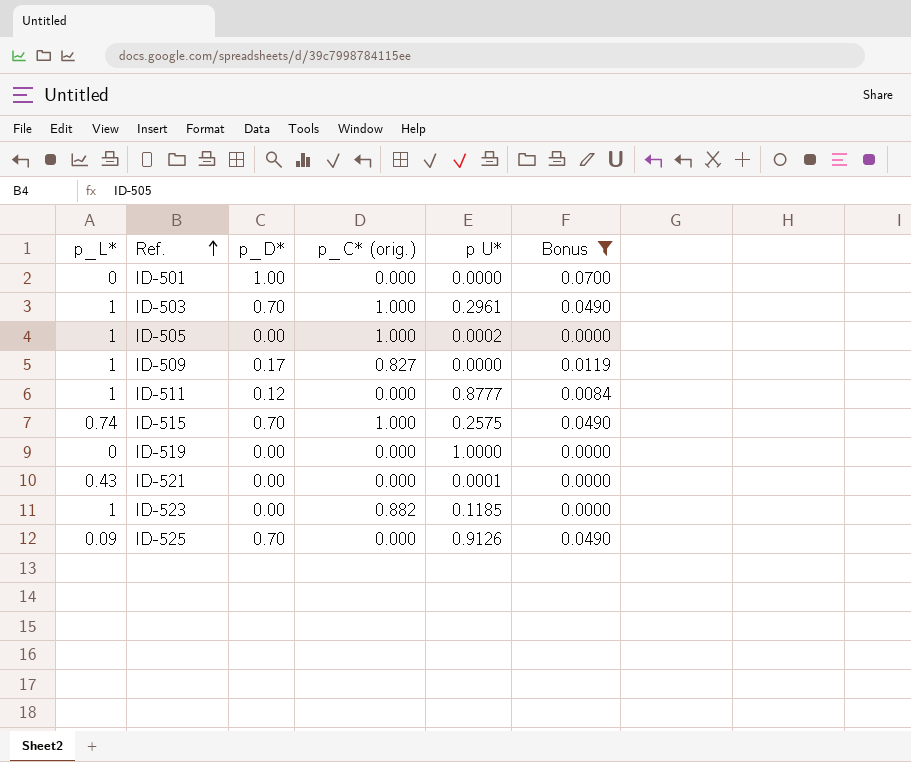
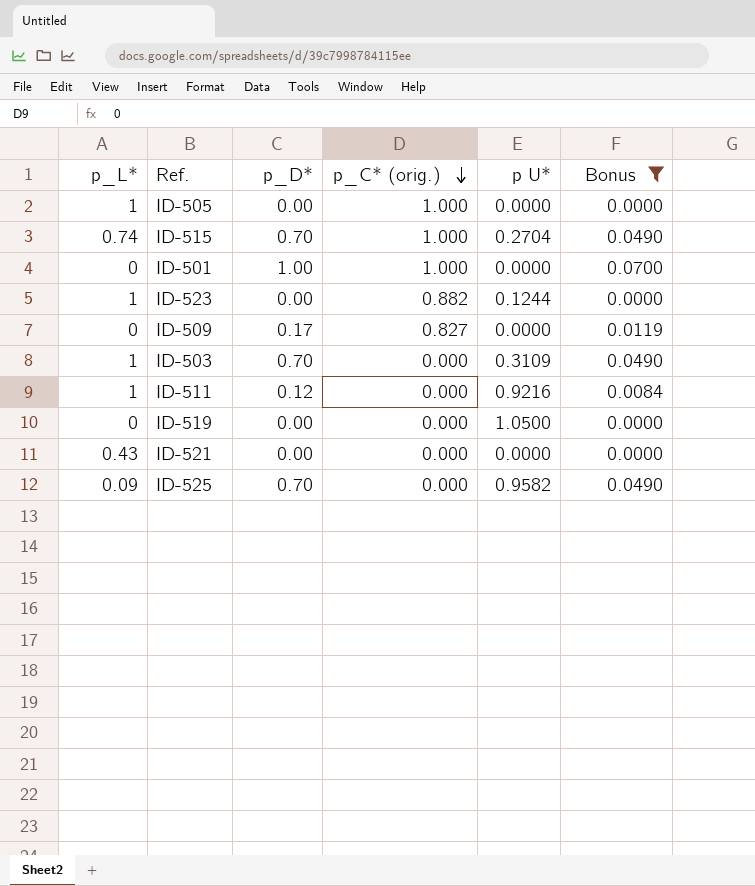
row order: Ref. ascending -> p_C* (orig.) descending
ID-505 | p U*: 0.0002 -> 0.0000
ID-515 | p U*: 0.2575 -> 0.2704
ID-501 | p_C* (orig.): 0.000 -> 1.000
ID-523 | p U*: 0.1185 -> 0.1244
ID-509 | p_L*: 1 -> 0
ID-503 | p_C* (orig.): 1.000 -> 0.000
ID-503 | p U*: 0.2961 -> 0.3109
ID-511 | p U*: 0.8777 -> 0.9216
ID-519 | p U*: 1.0000 -> 1.0500
ID-521 | p U*: 0.0001 -> 0.0000
ID-525 | p U*: 0.9126 -> 0.9582

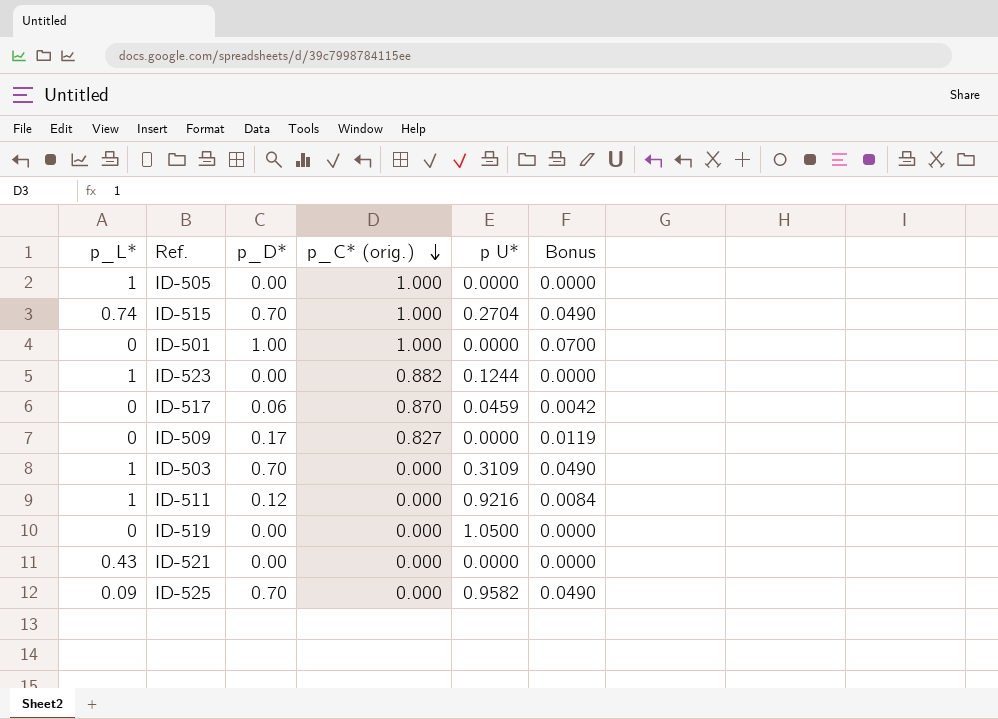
filter: Bonus != 0.0042 -> none

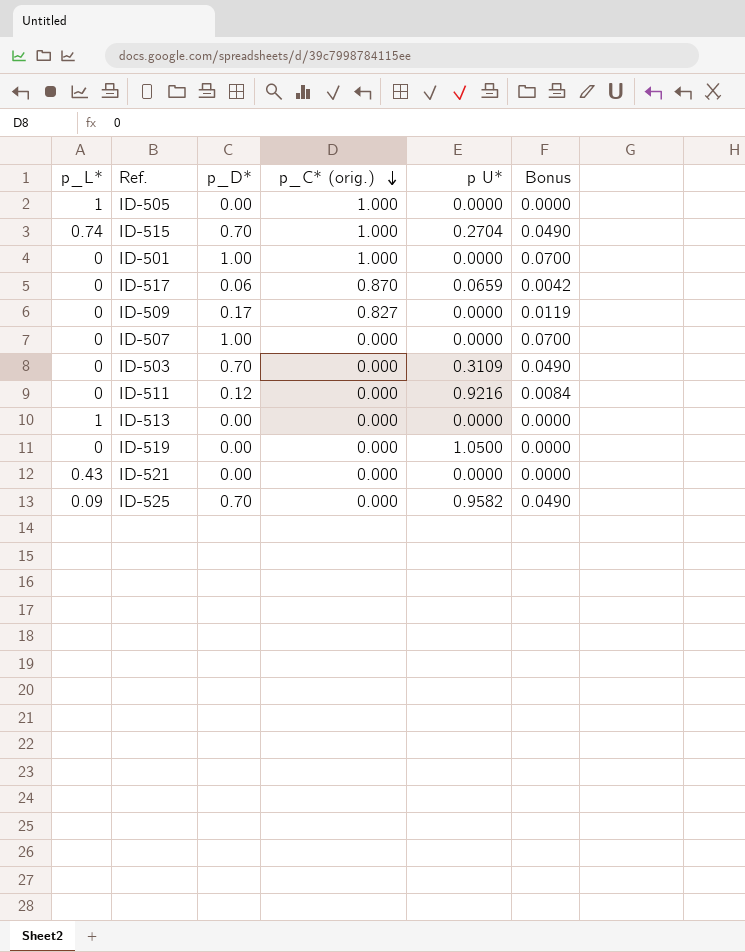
row ID-523: 1 | 0.00 | 0.882 | 0.1244 | 0.0000 -> none
ID-517 | p U*: 0.0459 -> 0.0659
row ID-507: none -> 0 | 1.00 | 0.000 | 0.0000 | 0.0700
ID-503 | p_L*: 1 -> 0
ID-511 | p_L*: 1 -> 0
row ID-513: none -> 1 | 0.00 | 0.000 | 0.0000 | 0.0000

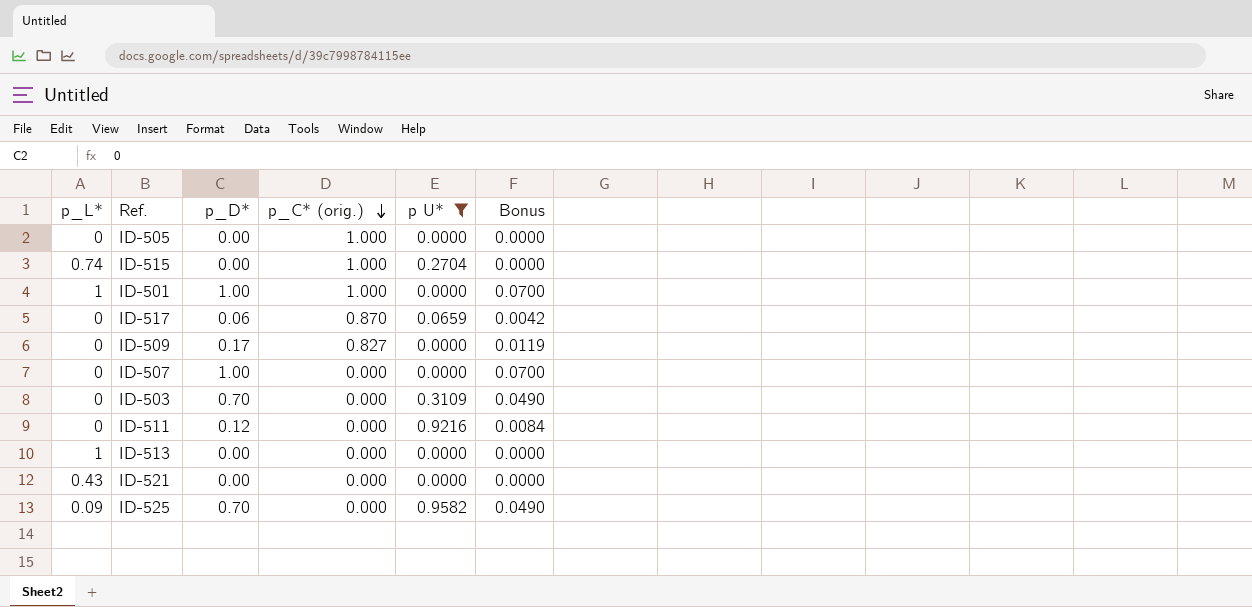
filter: none -> p U* != 1.0500
ID-505 | p_L*: 1 -> 0
ID-515 | p_D*: 0.70 -> 0.00
ID-515 | Bonus: 0.0490 -> 0.0000
ID-501 | p_L*: 0 -> 1

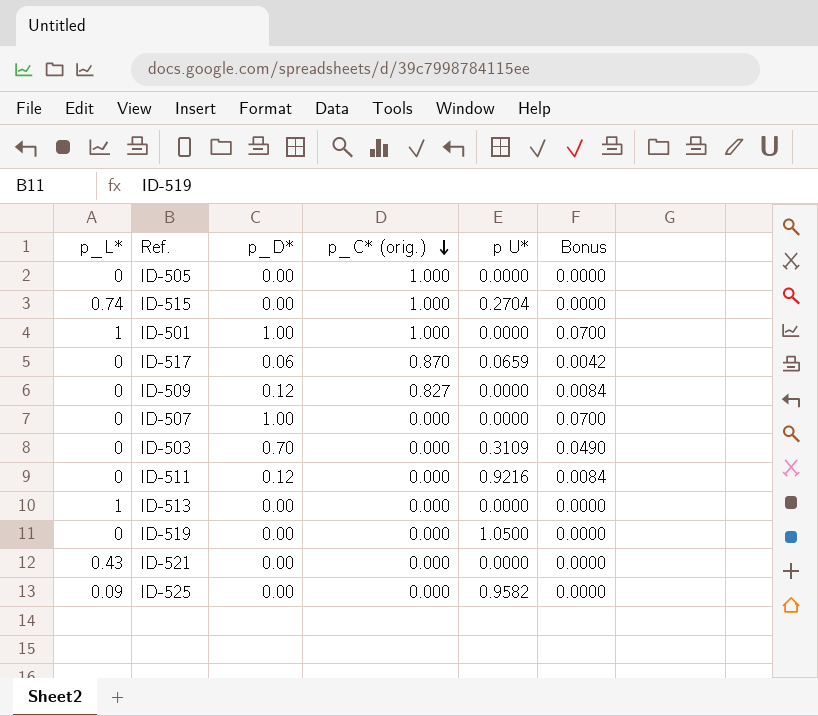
filter: p U* != 1.0500 -> none
ID-509 | p_D*: 0.17 -> 0.12
ID-509 | Bonus: 0.0119 -> 0.0084
ID-525 | p_D*: 0.70 -> 0.00
ID-525 | Bonus: 0.0490 -> 0.0000

